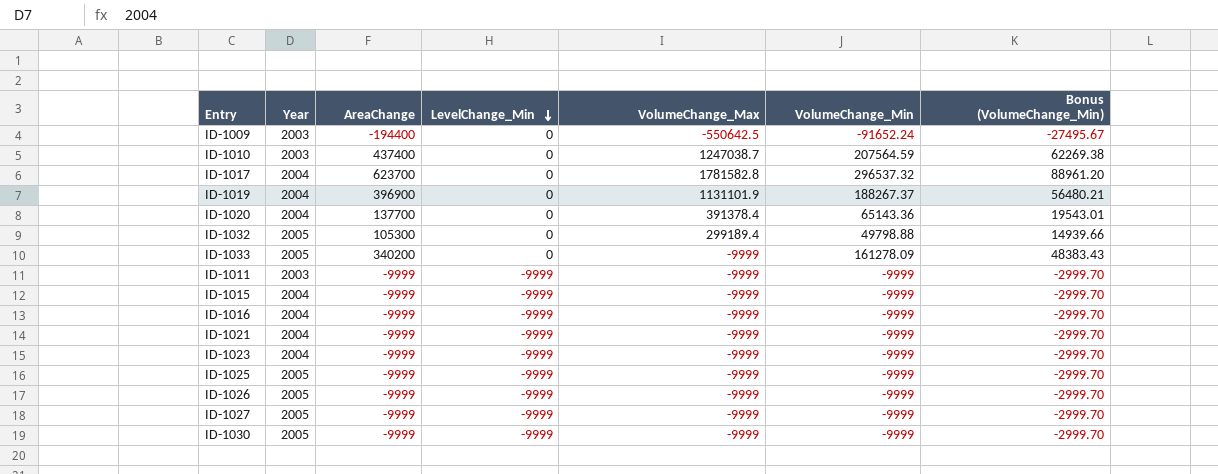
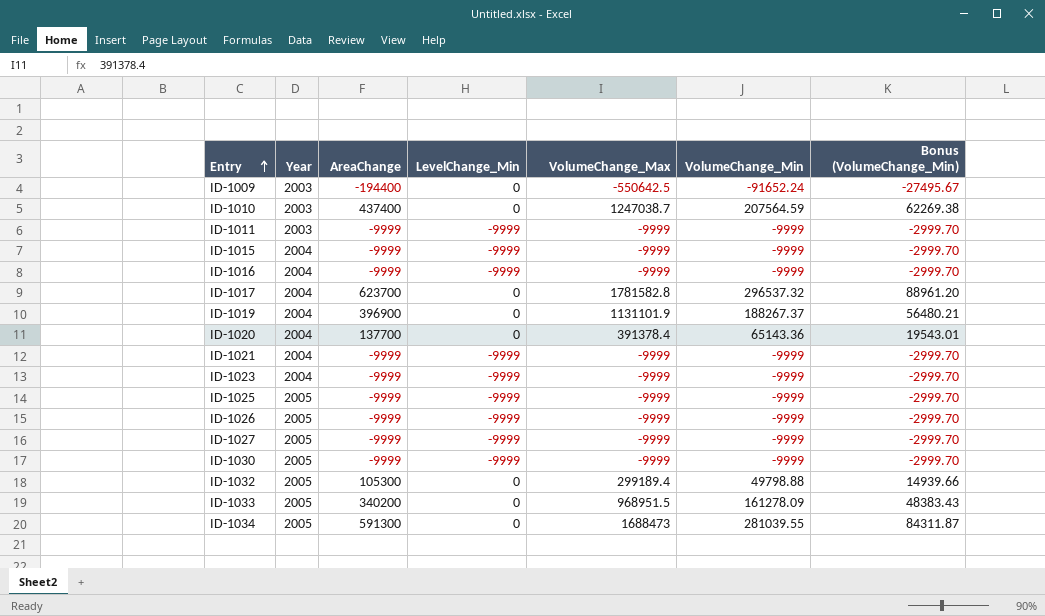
row order: LevelChange_Min descending -> Entry ascending
ID-1033 | VolumeChange_Max: -9999 -> 968951.5
row ID-1034: none -> 2005 | 591300 | 0 | 1688473 | 281039.55 | 84311.87

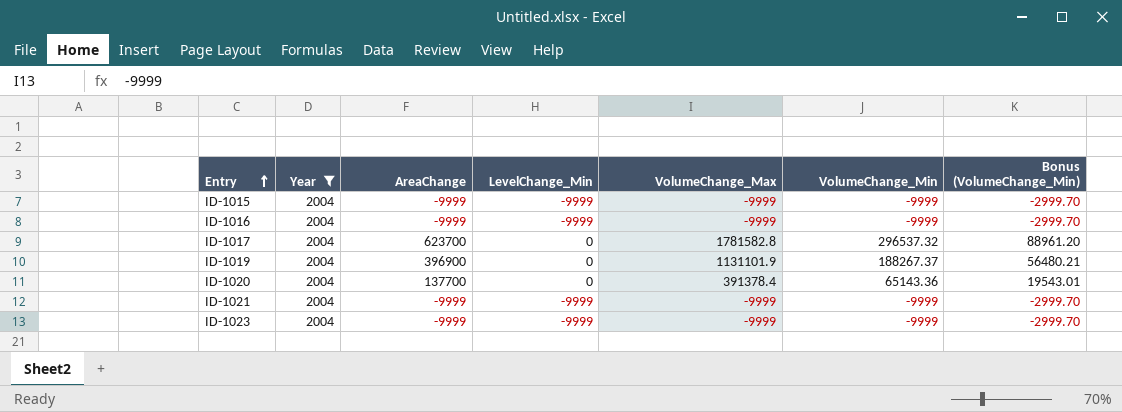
filter: none -> Year = 2004

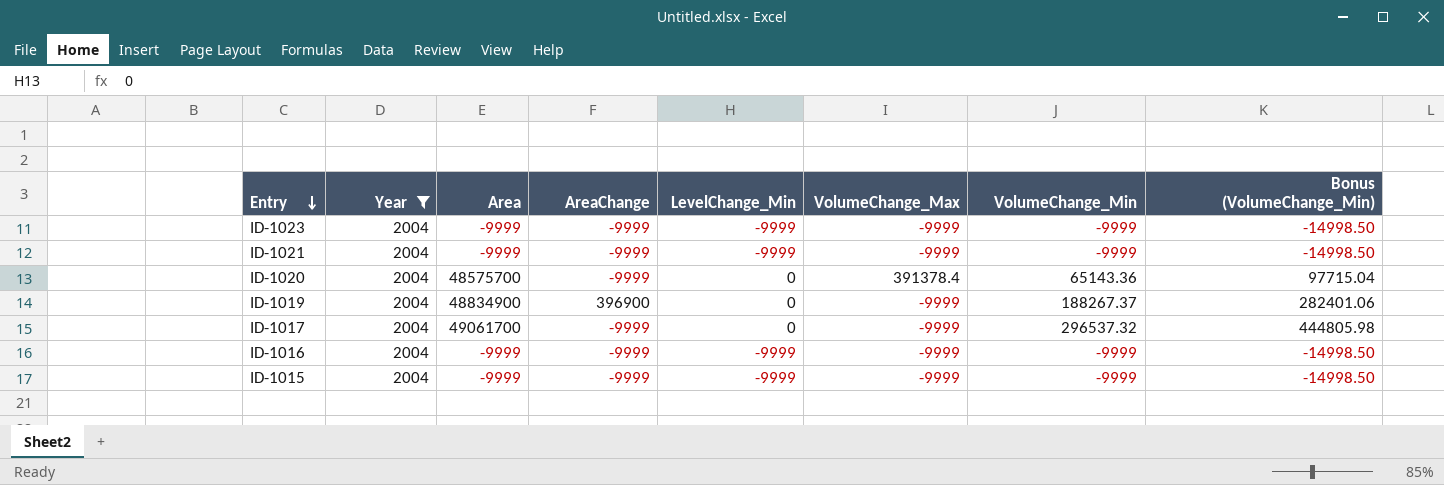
row order: Entry ascending -> Entry descending
column Area | position: none -> 3
column Bonus (VolumeChange_Min) | formula: [VolumeChange_Min] * 0.3 -> [VolumeChange_Min] * 1.5
ID-1020 | AreaChange: 137700 -> -9999
ID-1019 | VolumeChange_Max: 1131101.9 -> -9999
ID-1017 | AreaChange: 623700 -> -9999
ID-1017 | VolumeChange_Max: 1781582.8 -> -9999

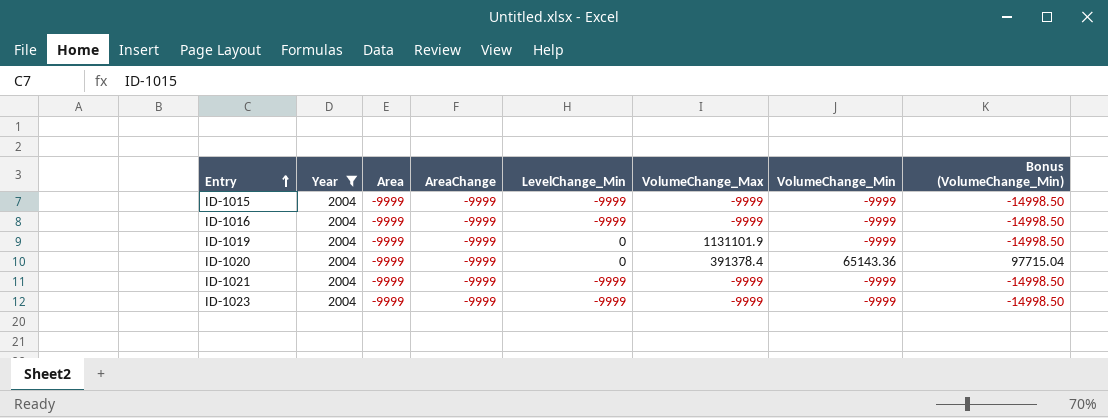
row order: Entry descending -> Entry ascending
row ID-1017: 2004 | 49061700 | -9999 | 0 | -9999 | 296537.32 | 444805.98 -> none
ID-1019 | Area: 48834900 -> -9999
ID-1019 | AreaChange: 396900 -> -9999
ID-1019 | VolumeChange_Max: -9999 -> 1131101.9
ID-1019 | VolumeChange_Min: 188267.37 -> -9999
ID-1019 | Bonus (VolumeChange_Min): 282401.06 -> -14998.50
ID-1020 | Area: 48575700 -> -9999

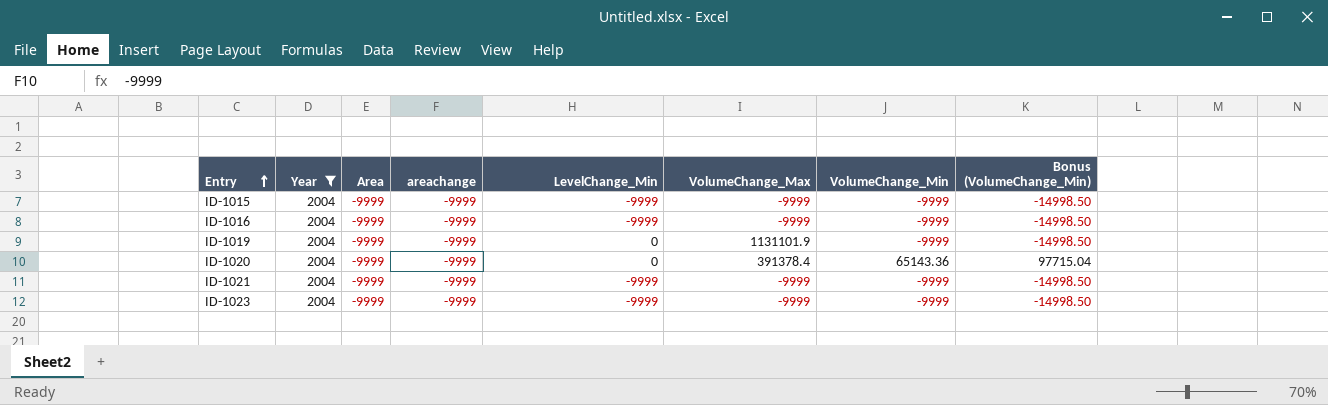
column name: AreaChange -> areachange

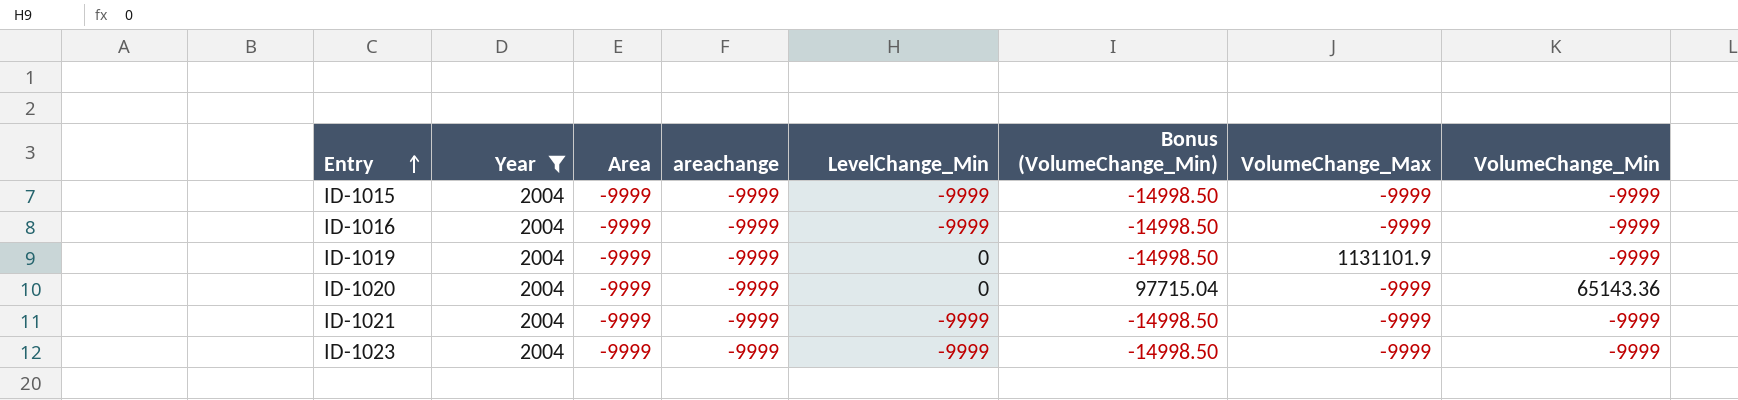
column Bonus (VolumeChange_Min) | position: 8 -> 6
ID-1020 | VolumeChange_Max: 391378.4 -> -9999

